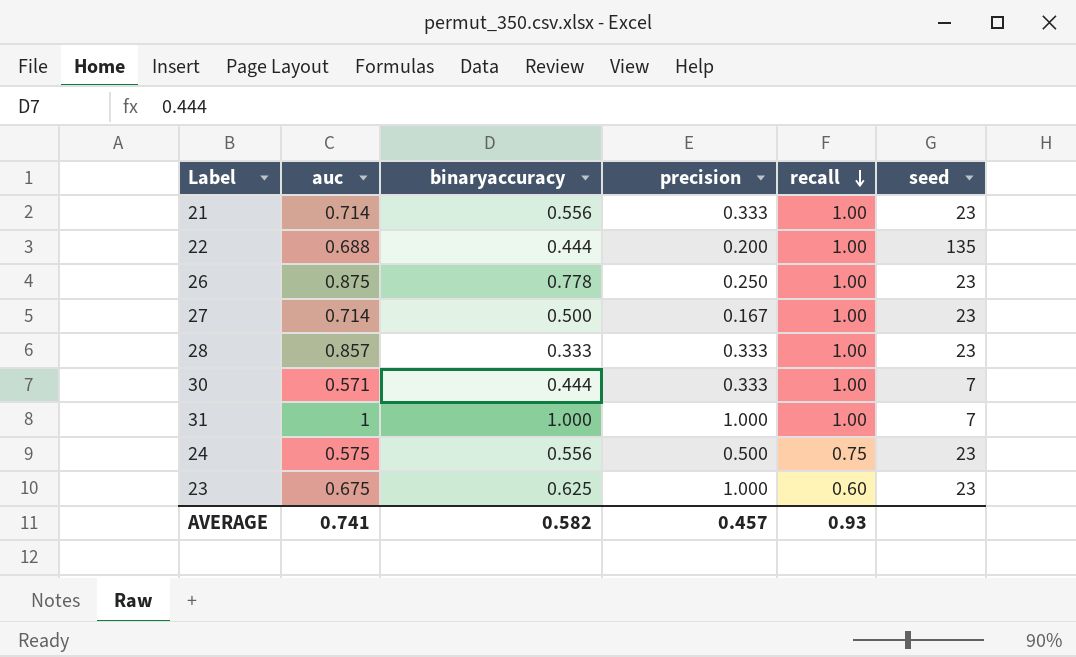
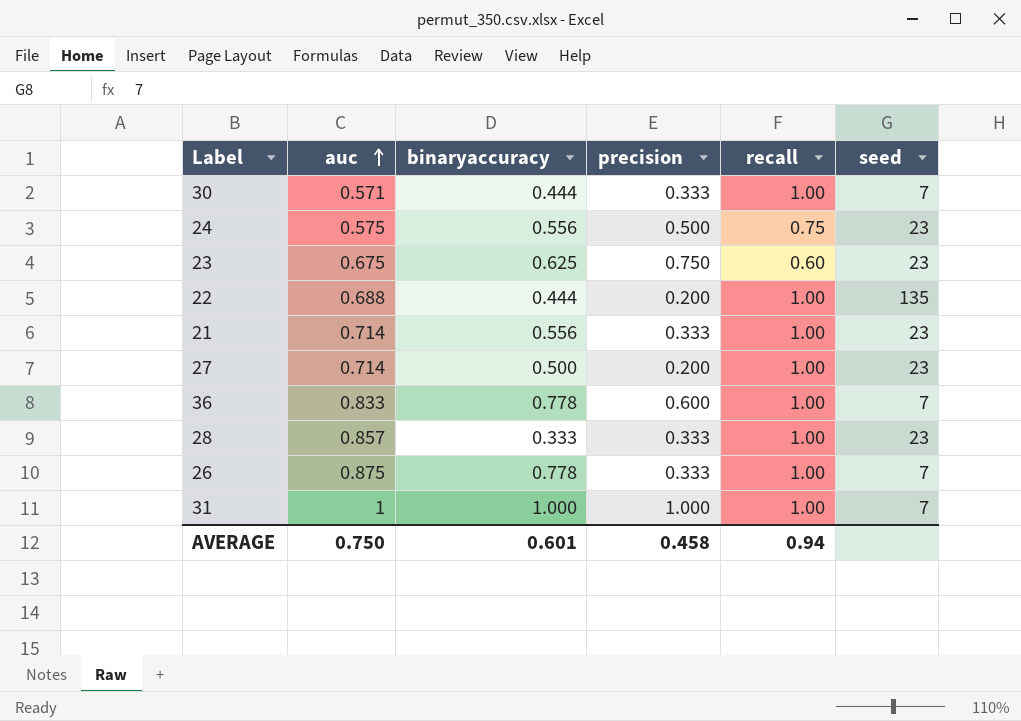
row order: recall descending -> auc ascending
23 | precision: 1.000 -> 0.750
27 | precision: 0.167 -> 0.200
row 36: none -> 0.833 | 0.778 | 0.600 | 1.00 | 7
26 | precision: 0.250 -> 0.333
26 | seed: 23 -> 7
AVERAGE | auc: 0.741 -> 0.750
AVERAGE | binaryaccuracy: 0.582 -> 0.601
AVERAGE | precision: 0.457 -> 0.458
AVERAGE | recall: 0.93 -> 0.94

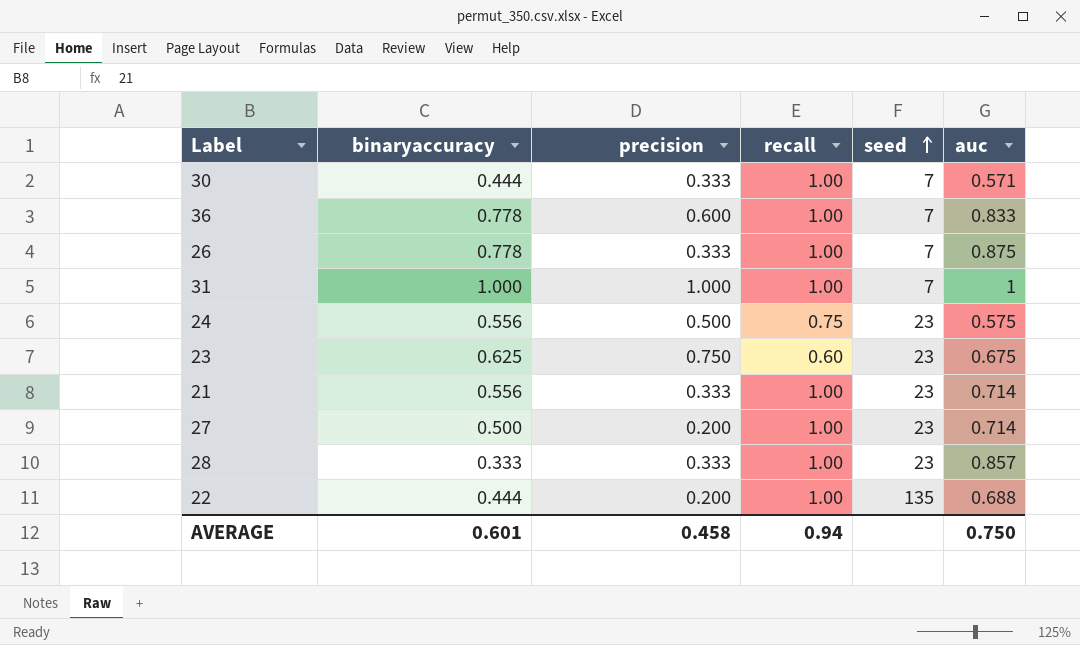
row order: auc ascending -> seed ascending
column auc | position: 2 -> 6

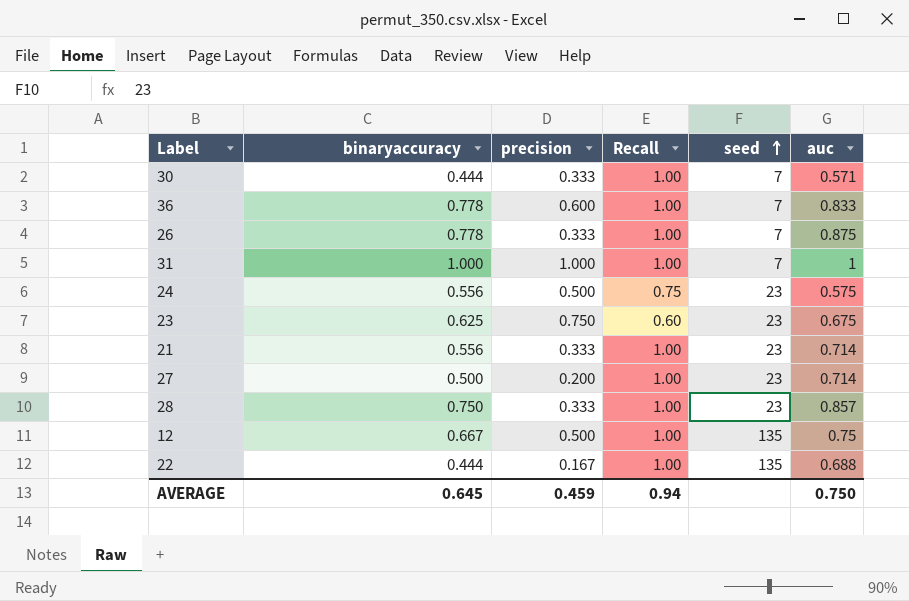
column name: recall -> Recall
28 | binaryaccuracy: 0.333 -> 0.750
row 12: none -> 0.667 | 0.500 | 1.00 | 135 | 0.75
22 | precision: 0.200 -> 0.167
AVERAGE | binaryaccuracy: 0.601 -> 0.645
AVERAGE | precision: 0.458 -> 0.459

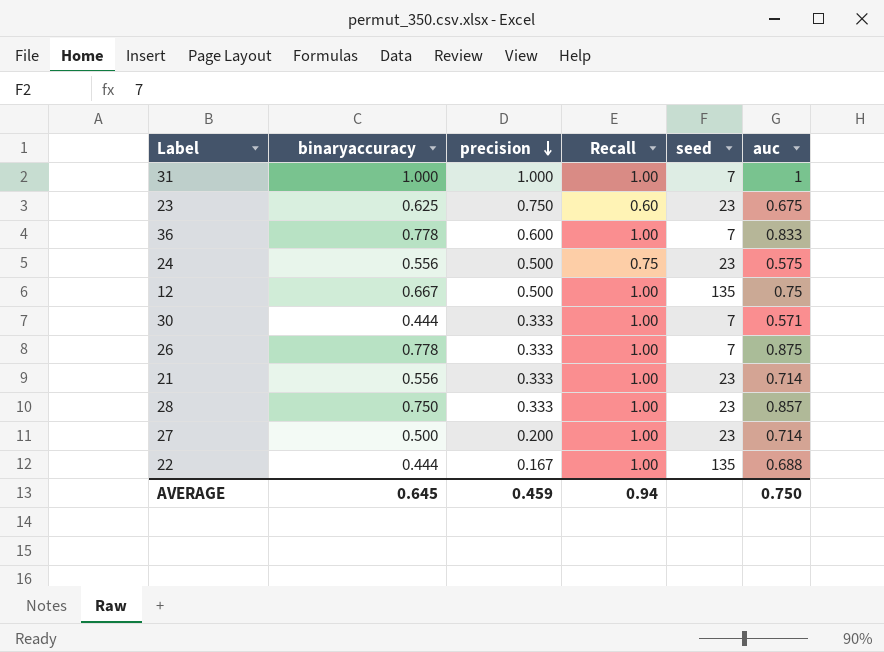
row order: seed ascending -> precision descending

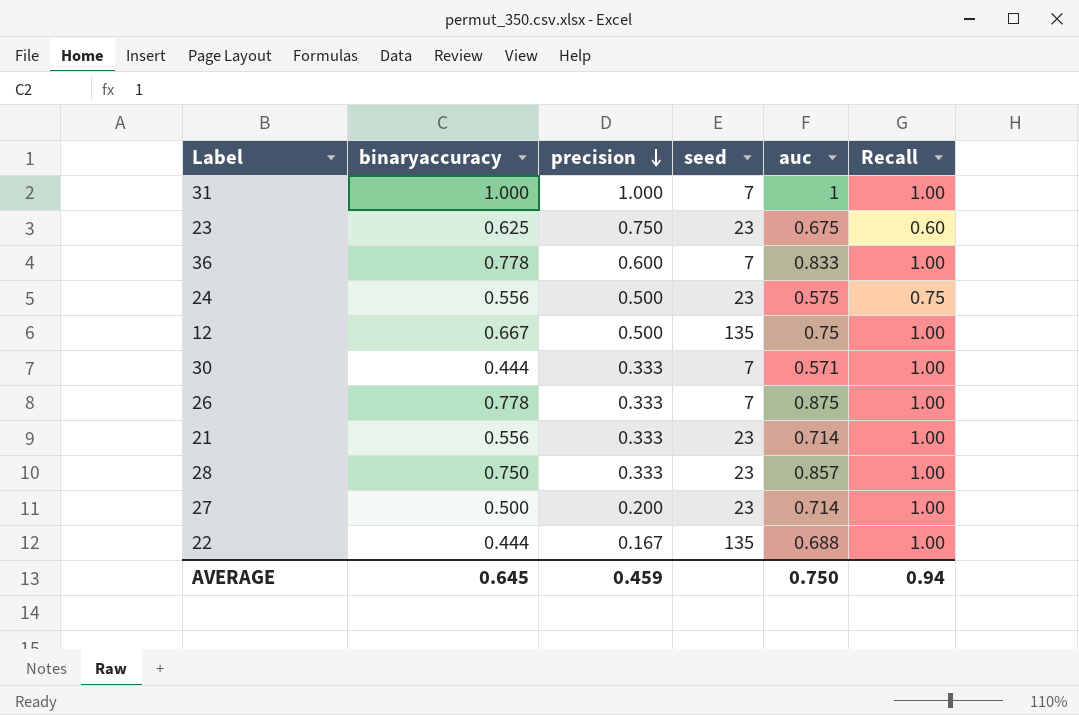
column Recall | position: 4 -> 6

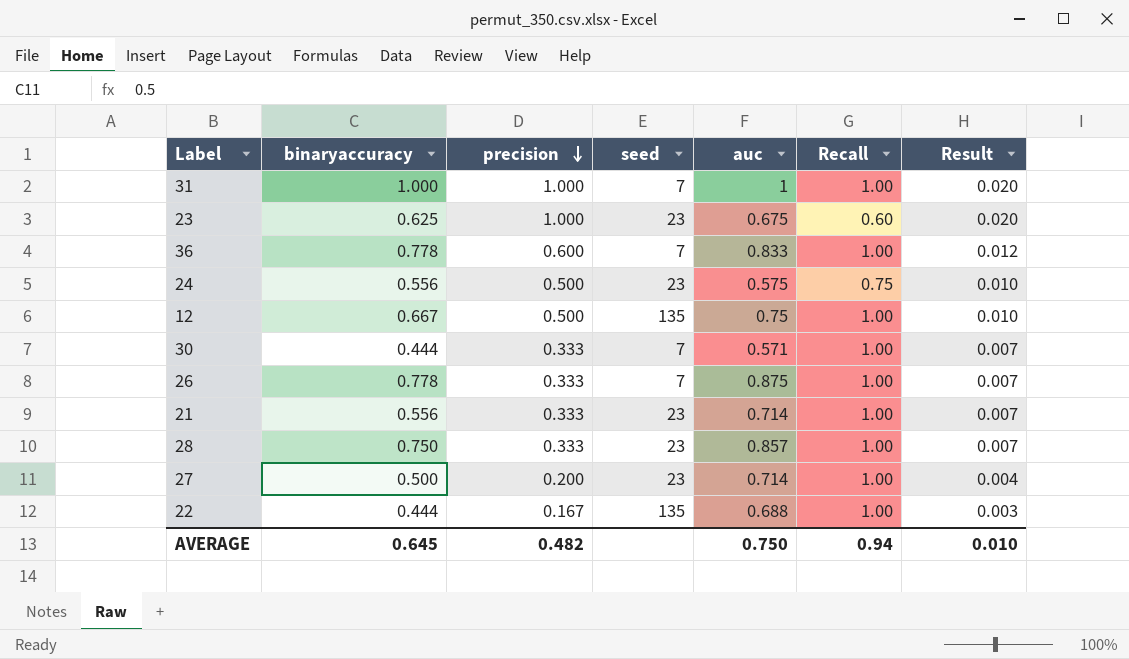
column Result | formula: none -> [precision] * 0.02
23 | precision: 0.750 -> 1.000
AVERAGE | precision: 0.459 -> 0.482

